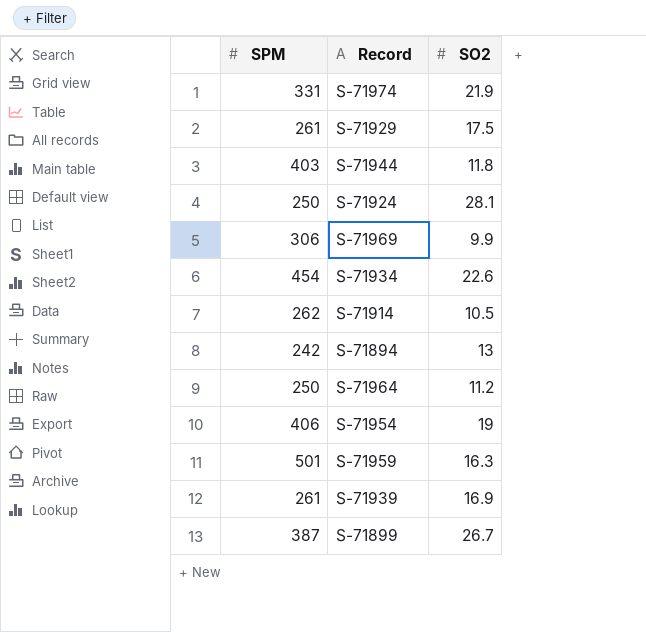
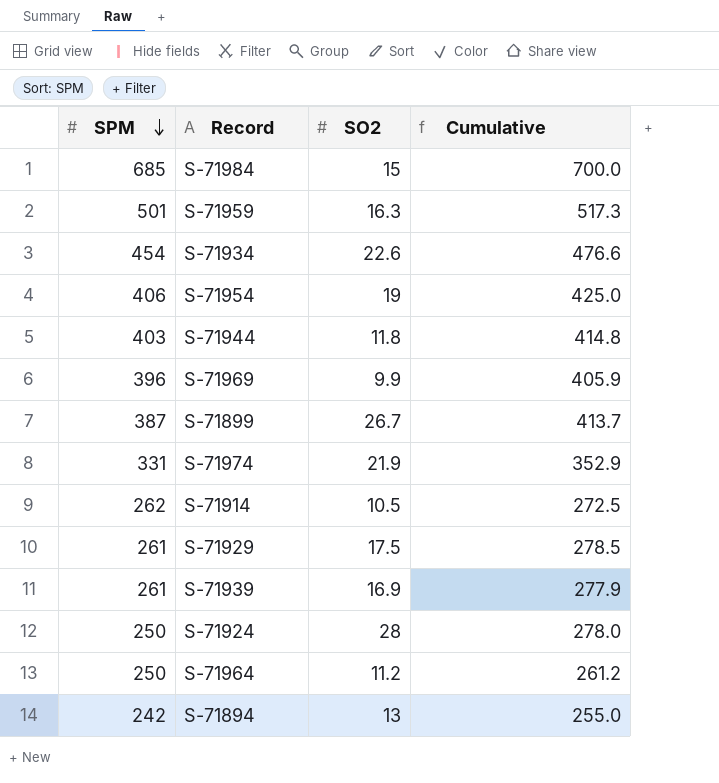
row order: none -> SPM descending
column Cumulative | formula: none -> [SPM] + [SO2]
row S-71984: none -> 685 | 15 | 700.0
S-71969 | SPM: 306 -> 396
S-71924 | SO2: 28.1 -> 28

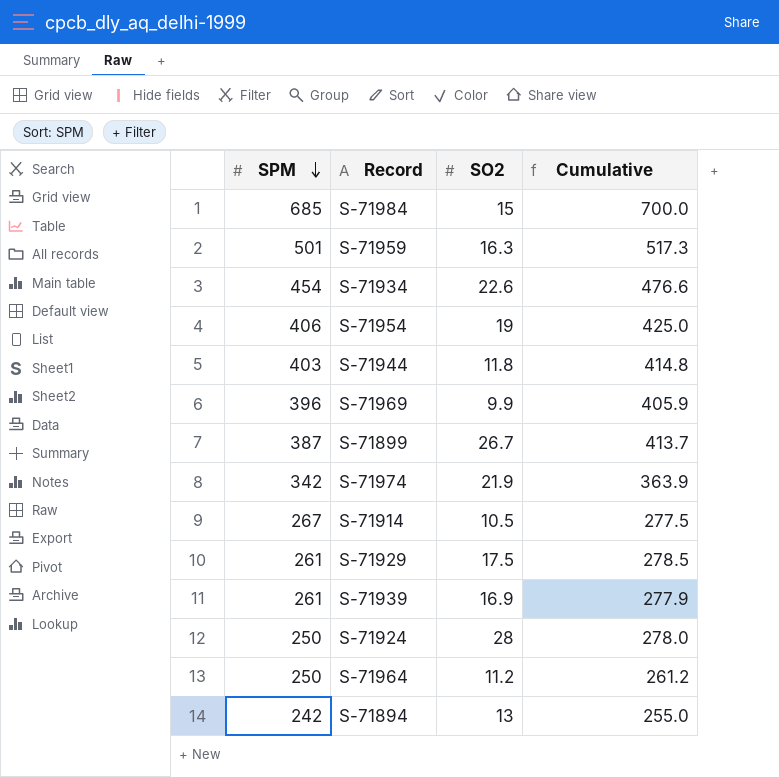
S-71974 | SPM: 331 -> 342
S-71974 | Cumulative: 352.9 -> 363.9
S-71914 | SPM: 262 -> 267
S-71914 | Cumulative: 272.5 -> 277.5

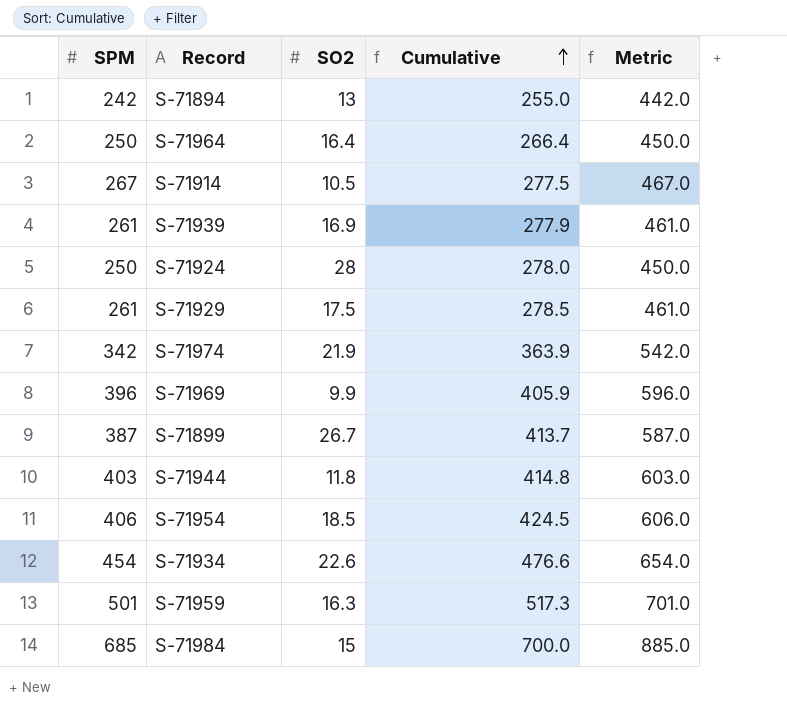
row order: SPM descending -> Cumulative ascending
column Metric | formula: none -> [SPM] + 200
S-71964 | SO2: 11.2 -> 16.4
S-71964 | Cumulative: 261.2 -> 266.4
S-71954 | SO2: 19 -> 18.5
S-71954 | Cumulative: 425.0 -> 424.5

